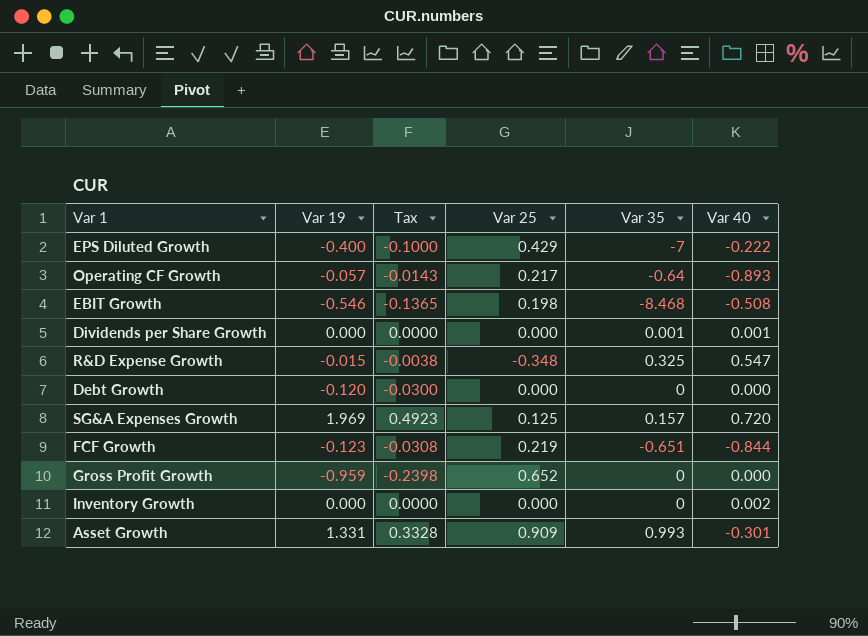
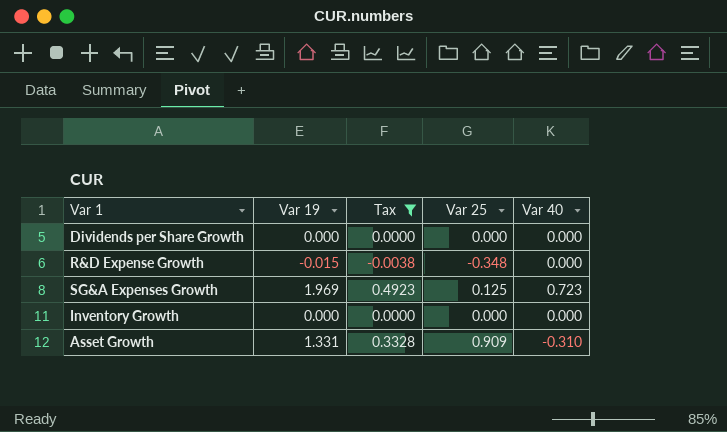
filter: none -> Tax >= -0.0038
column Var 35 | position: 5 -> none
Dividends per Share Growth | Var 40: 0.001 -> 0.000
R&D Expense Growth | Var 40: 0.547 -> 0.000
SG&A Expenses Growth | Var 40: 0.720 -> 0.723
Inventory Growth | Var 40: 0.002 -> 0.000
Asset Growth | Var 40: -0.301 -> -0.310

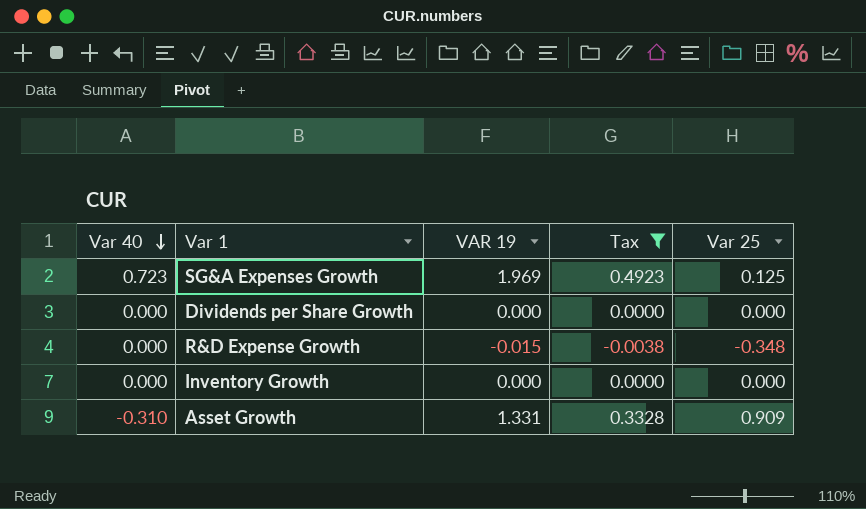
row order: none -> Var 40 descending
column Var 40 | position: 5 -> 1
column name: Var 19 -> VAR 19

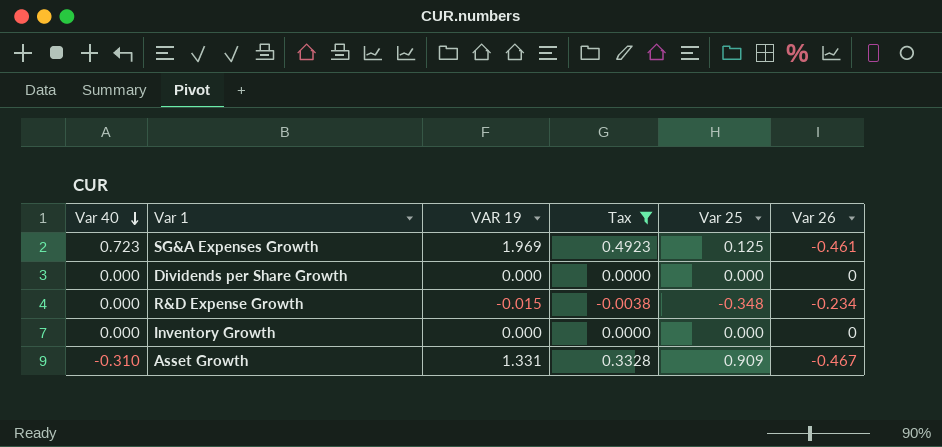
column Var 26 | position: none -> 6

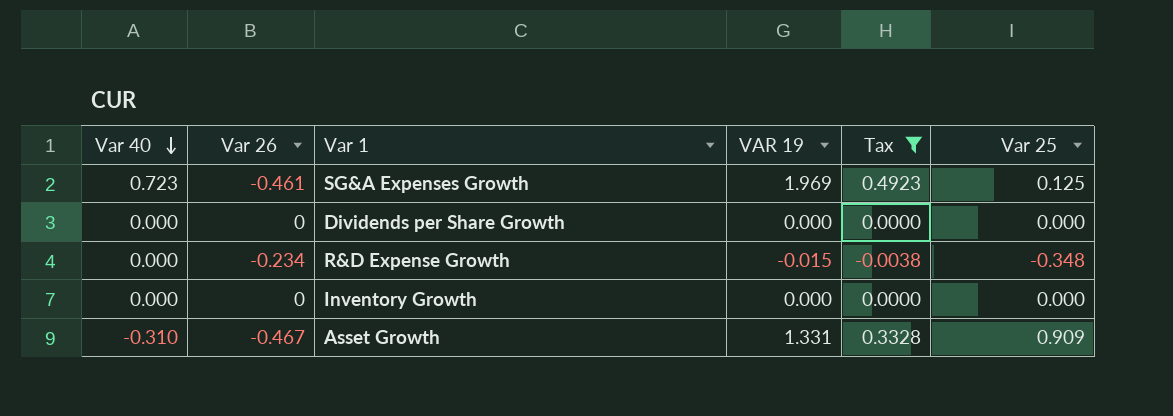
column Var 26 | position: 6 -> 2

